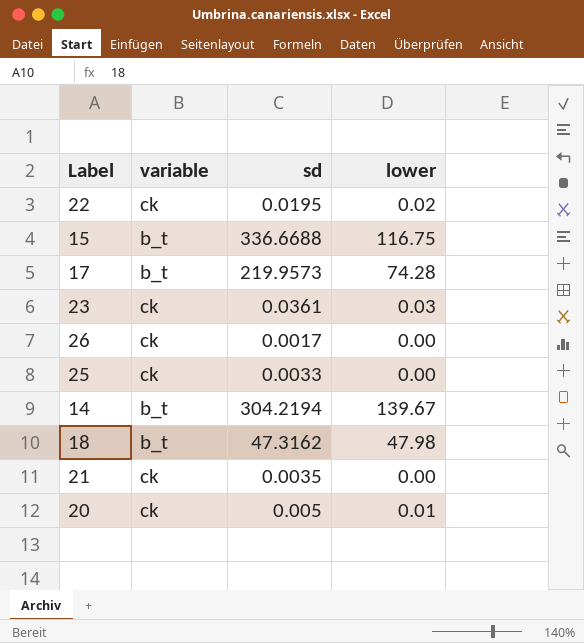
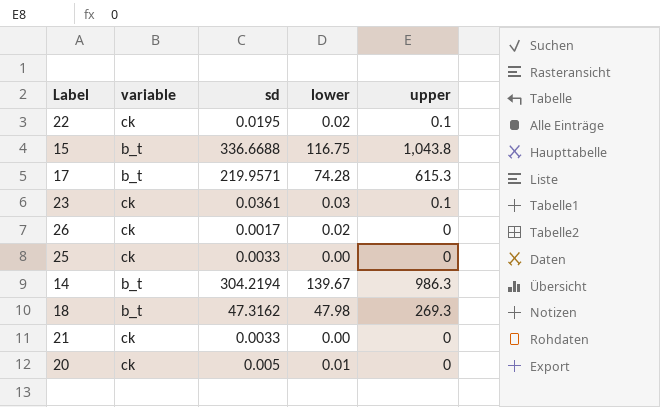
column upper | position: none -> 5
17 | sd: 219.9573 -> 219.9571
26 | lower: 0.00 -> 0.02
21 | sd: 0.0035 -> 0.0033

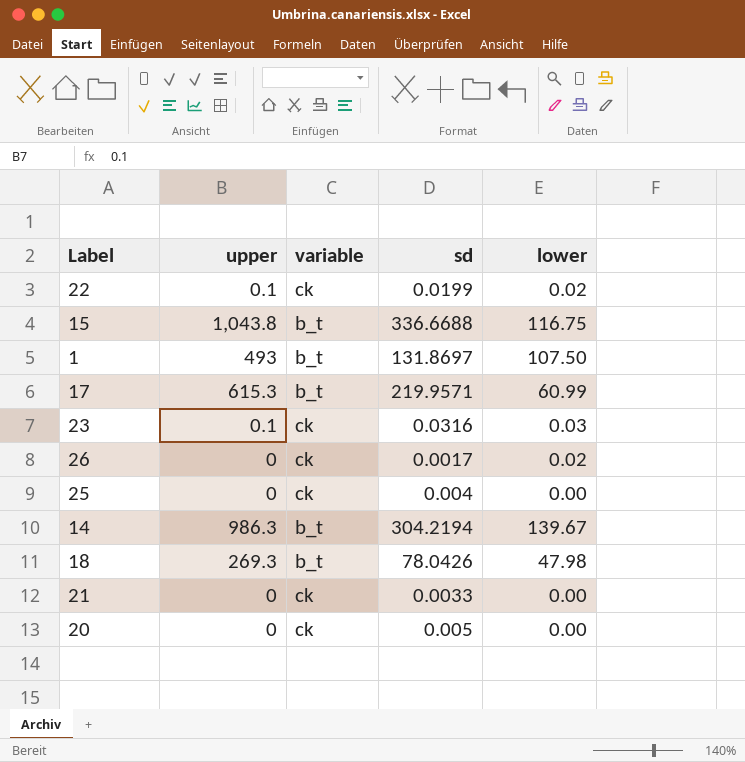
column upper | position: 5 -> 2
22 | sd: 0.0195 -> 0.0199
row 1: none -> 493 | b_t | 131.8697 | 107.50
17 | lower: 74.28 -> 60.99
23 | sd: 0.0361 -> 0.0316
25 | sd: 0.0033 -> 0.004
18 | sd: 47.3162 -> 78.0426
20 | lower: 0.01 -> 0.00

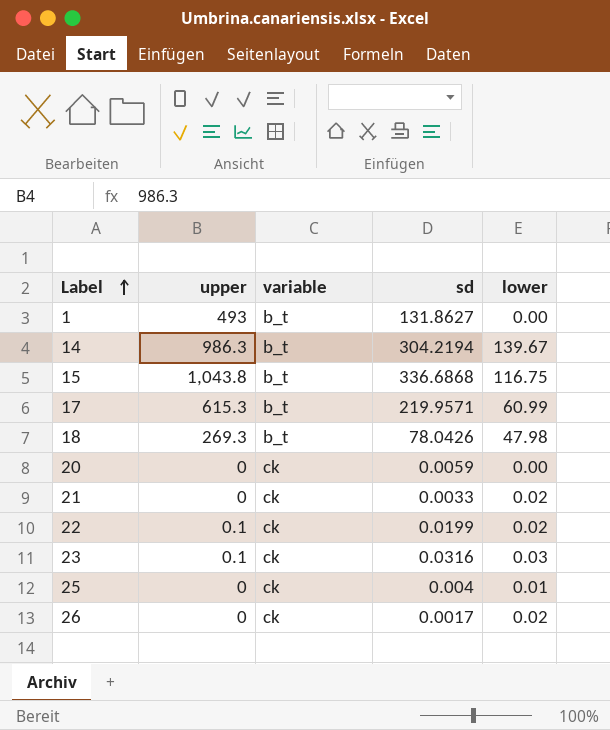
row order: none -> Label ascending
1 | sd: 131.8697 -> 131.8627
1 | lower: 107.50 -> 0.00
15 | sd: 336.6688 -> 336.6868
20 | sd: 0.005 -> 0.0059
21 | lower: 0.00 -> 0.02
25 | lower: 0.00 -> 0.01

